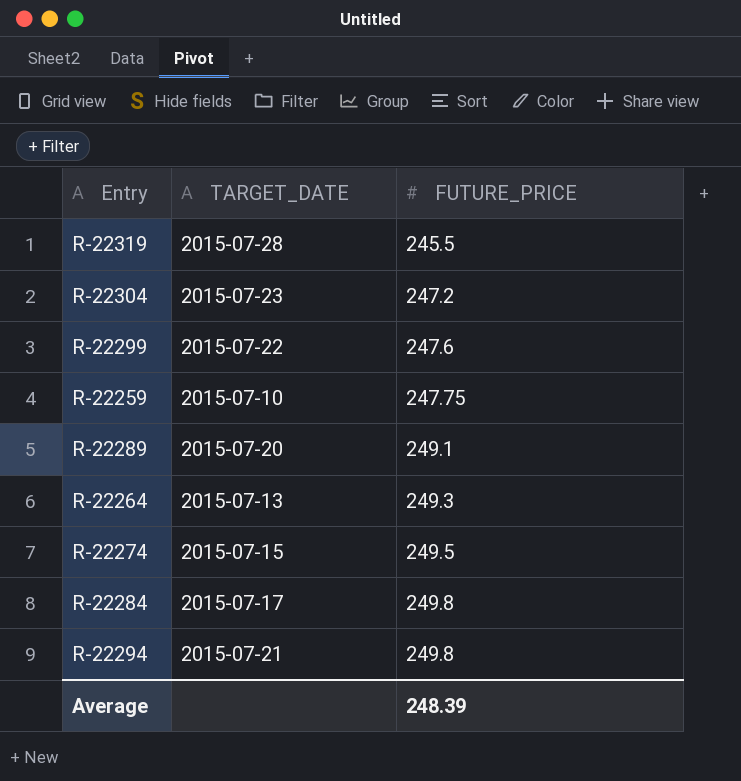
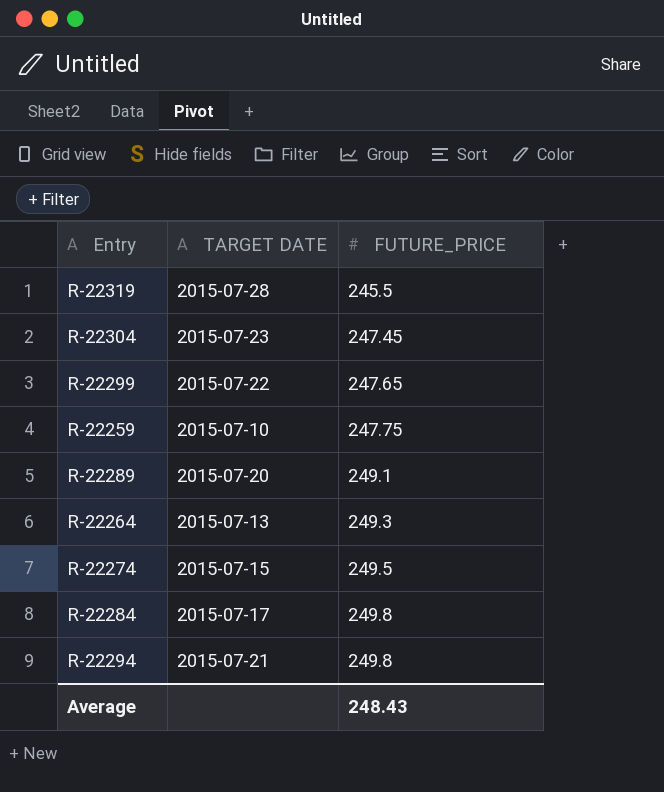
column name: TARGET_DATE -> TARGET DATE
R-22304 | FUTURE_PRICE: 247.2 -> 247.45
R-22299 | FUTURE_PRICE: 247.6 -> 247.65
Average | FUTURE_PRICE: 248.39 -> 248.43

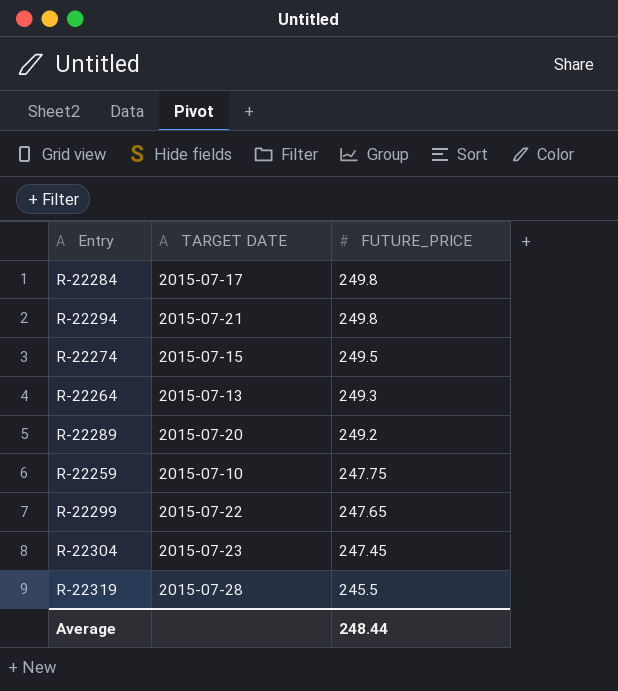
row order: FUTURE_PRICE ascending -> FUTURE_PRICE descending
R-22289 | FUTURE_PRICE: 249.1 -> 249.2
Average | FUTURE_PRICE: 248.43 -> 248.44

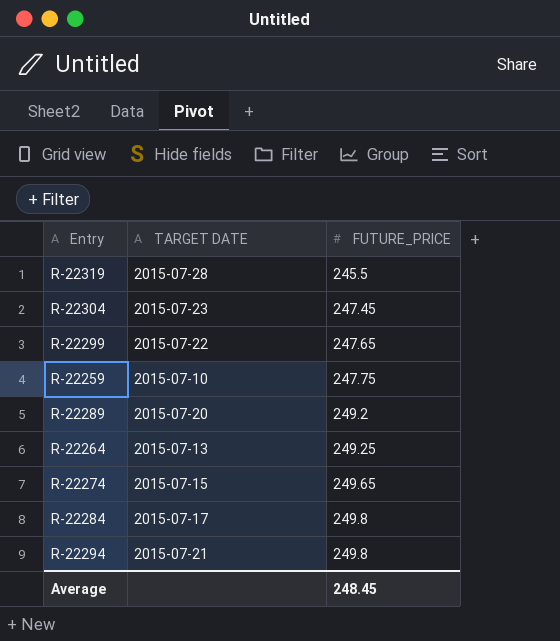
row order: FUTURE_PRICE descending -> FUTURE_PRICE ascending
R-22264 | FUTURE_PRICE: 249.3 -> 249.25
R-22274 | FUTURE_PRICE: 249.5 -> 249.65
Average | FUTURE_PRICE: 248.44 -> 248.45

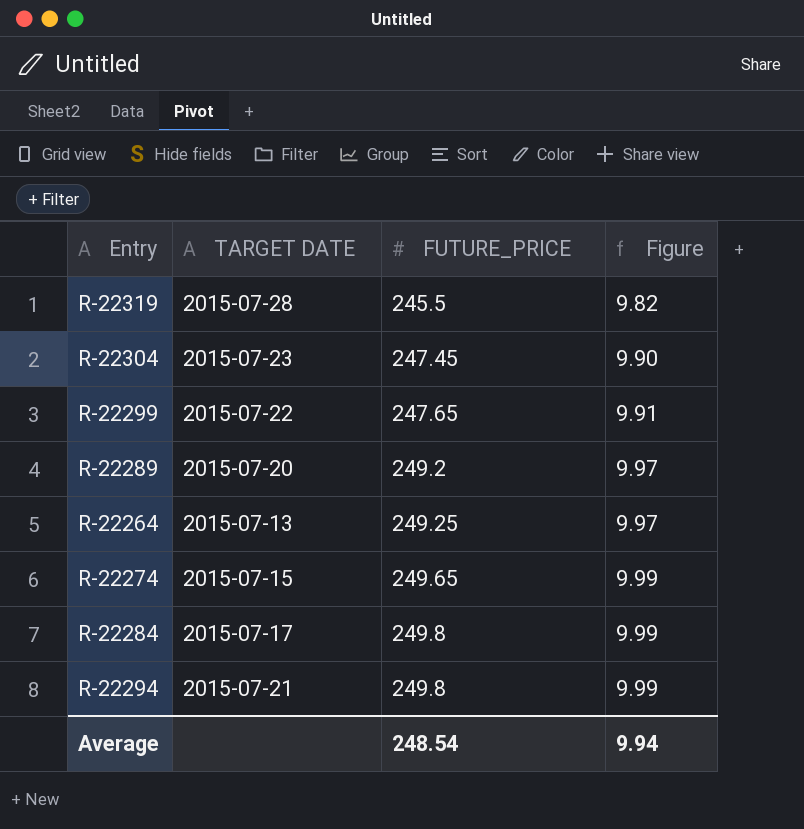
column Figure | formula: none -> [FUTURE_PRICE] * 0.04
row R-22259: 2015-07-10 | 247.75 -> none
Average | FUTURE_PRICE: 248.45 -> 248.54

